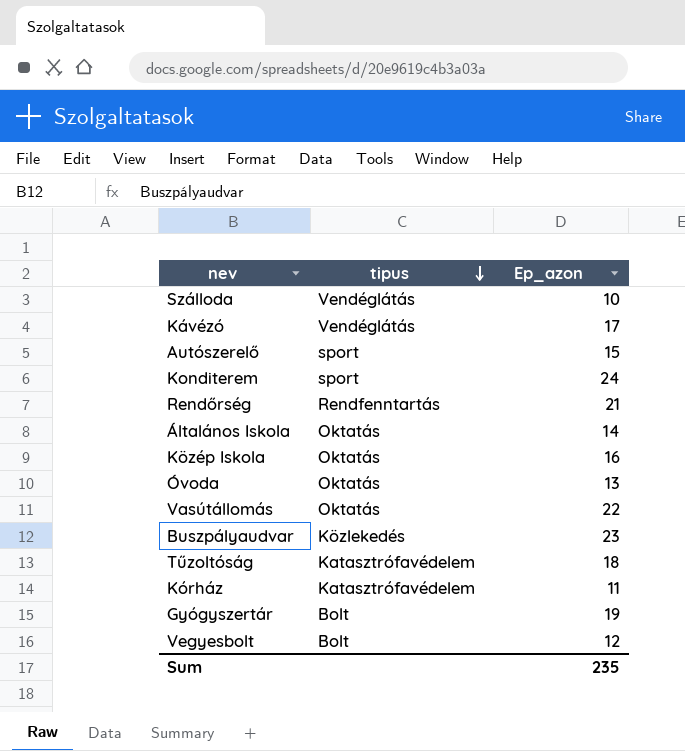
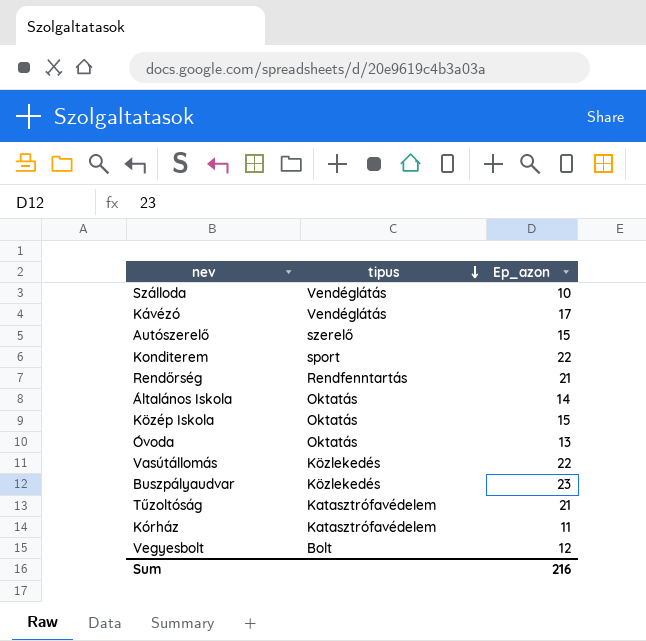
row Gyógyszertár: Bolt | 19 -> none
Autószerelő | tipus: sport -> szerelő
Konditerem | Ep_azon: 24 -> 22
Közép Iskola | Ep_azon: 16 -> 15
Vasútállomás | tipus: Oktatás -> Közlekedés
Tűzoltóság | Ep_azon: 18 -> 21
Sum | Ep_azon: 235 -> 216

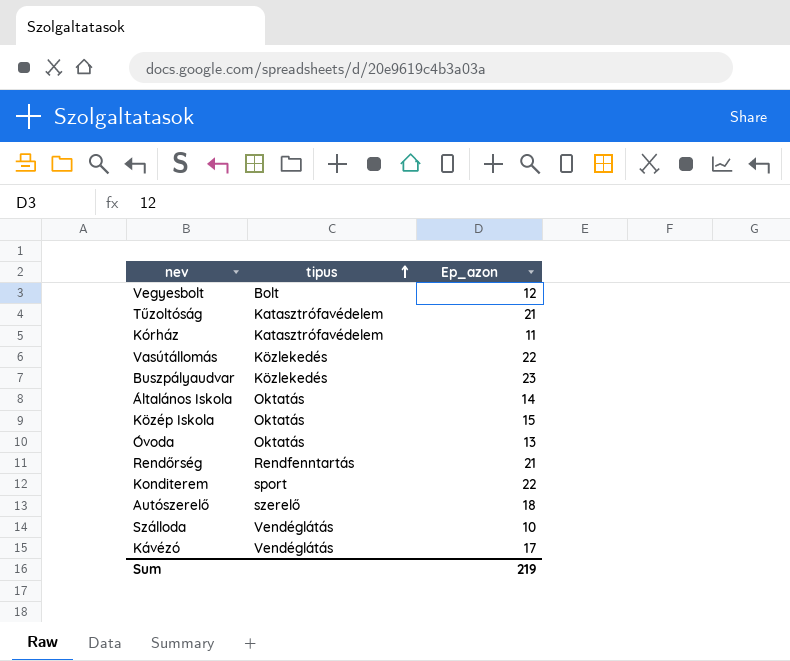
row order: tipus descending -> tipus ascending
Autószerelő | Ep_azon: 15 -> 18
Sum | Ep_azon: 216 -> 219

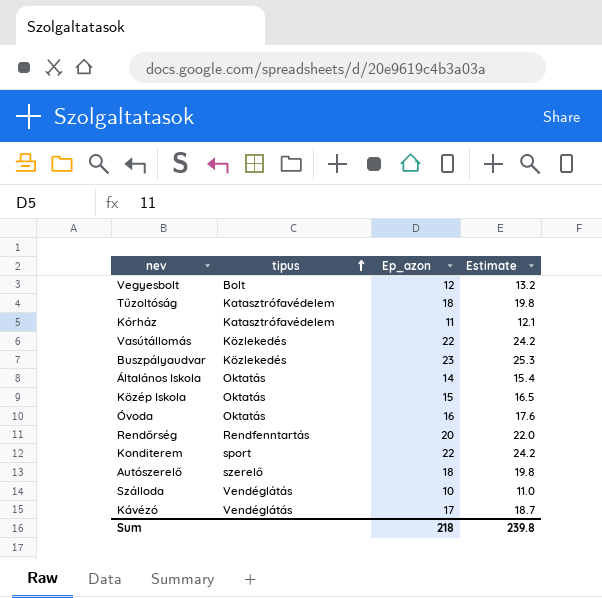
column Estimate | formula: none -> [Ep_azon] * 1.1
Tűzoltóság | Ep_azon: 21 -> 18
Óvoda | Ep_azon: 13 -> 16
Rendőrség | Ep_azon: 21 -> 20
Sum | Ep_azon: 219 -> 218

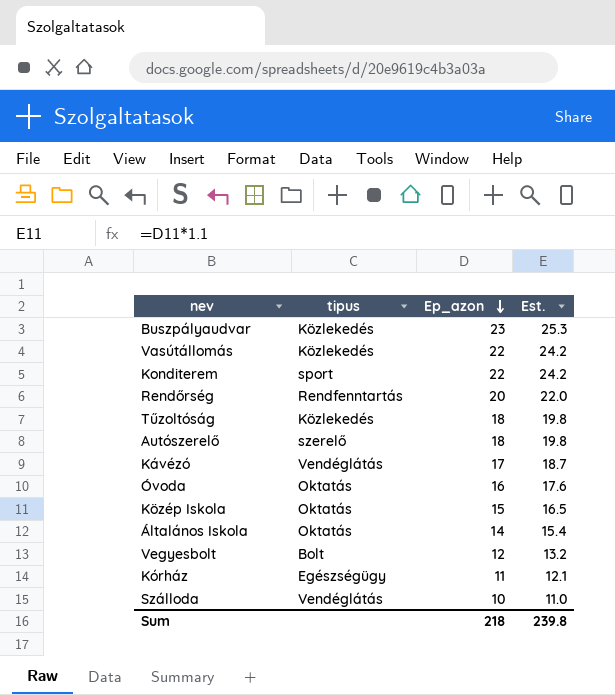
row order: tipus ascending -> Ep_azon descending
column name: Estimate -> Est.
Tűzoltóság | tipus: Katasztrófavédelem -> Közlekedés
Kórház | tipus: Katasztrófavédelem -> Egészségügy

